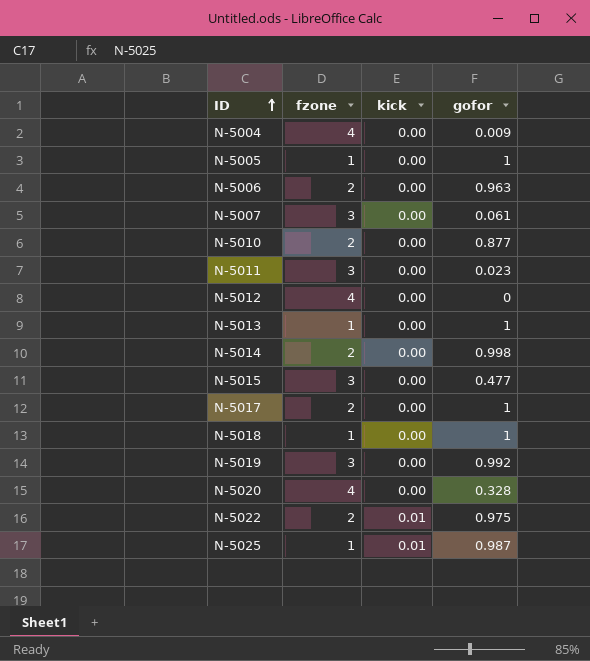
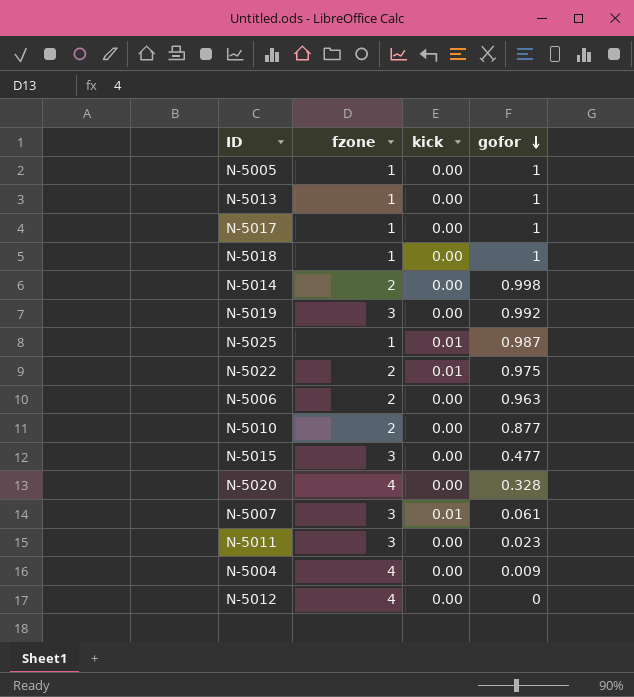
row order: ID ascending -> gofor descending
N-5017 | fzone: 2 -> 1
N-5007 | kick: 0.00 -> 0.01

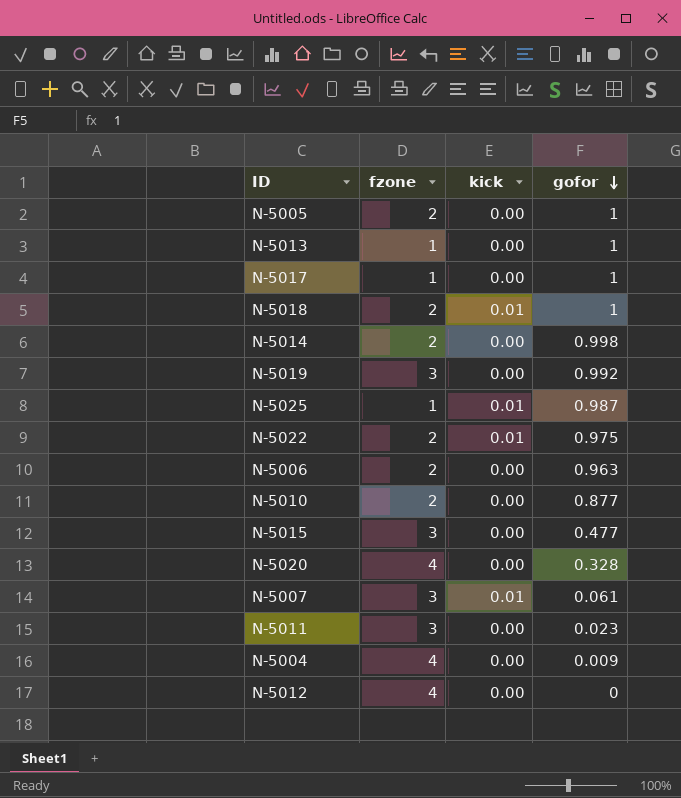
N-5005 | fzone: 1 -> 2
N-5018 | fzone: 1 -> 2
N-5018 | kick: 0.00 -> 0.01

